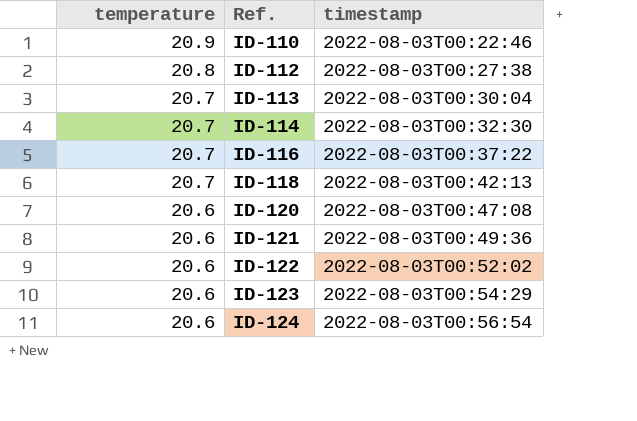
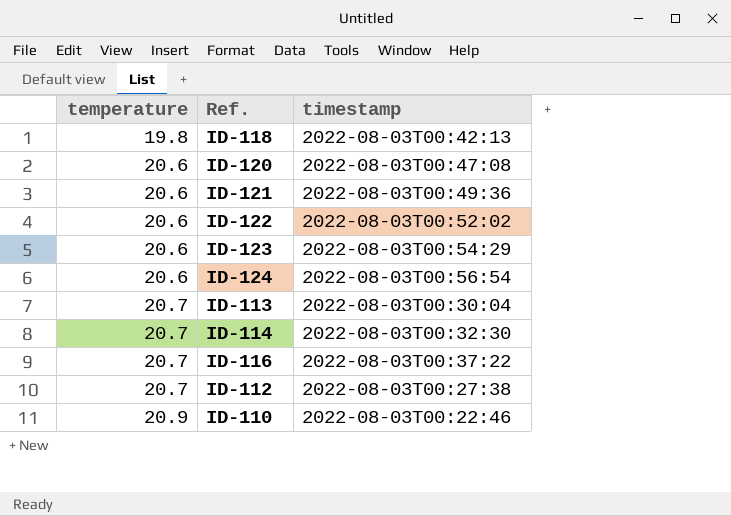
row order: temperature descending -> temperature ascending
ID-118 | temperature: 20.7 -> 19.8
ID-112 | temperature: 20.8 -> 20.7

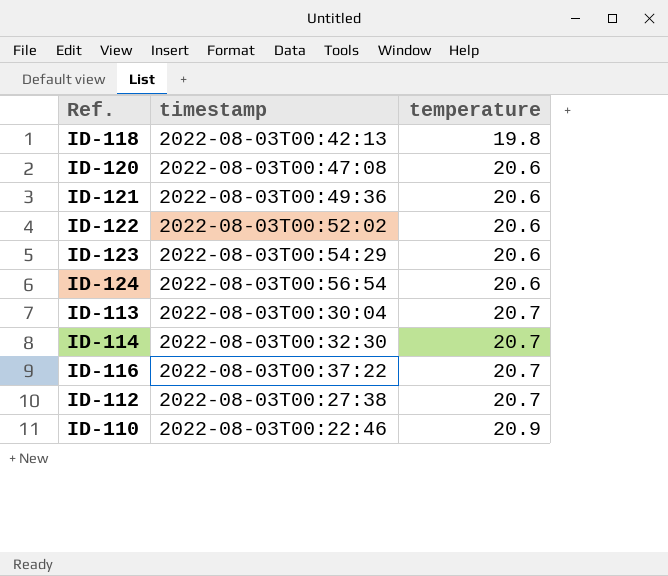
column temperature | position: 1 -> 3

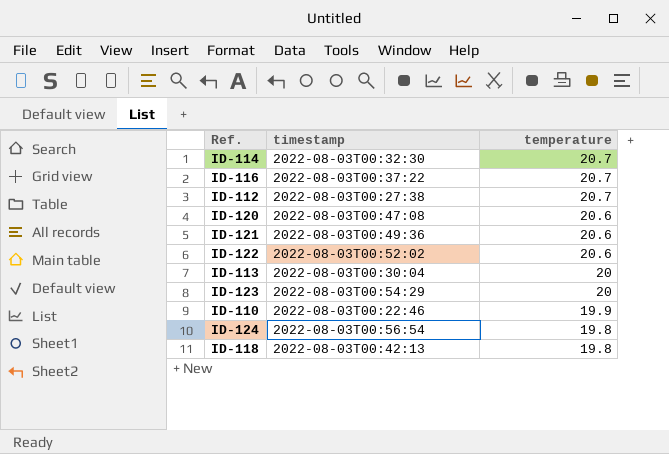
row order: temperature ascending -> temperature descending
ID-113 | temperature: 20.7 -> 20
ID-123 | temperature: 20.6 -> 20
ID-110 | temperature: 20.9 -> 19.9
ID-124 | temperature: 20.6 -> 19.8

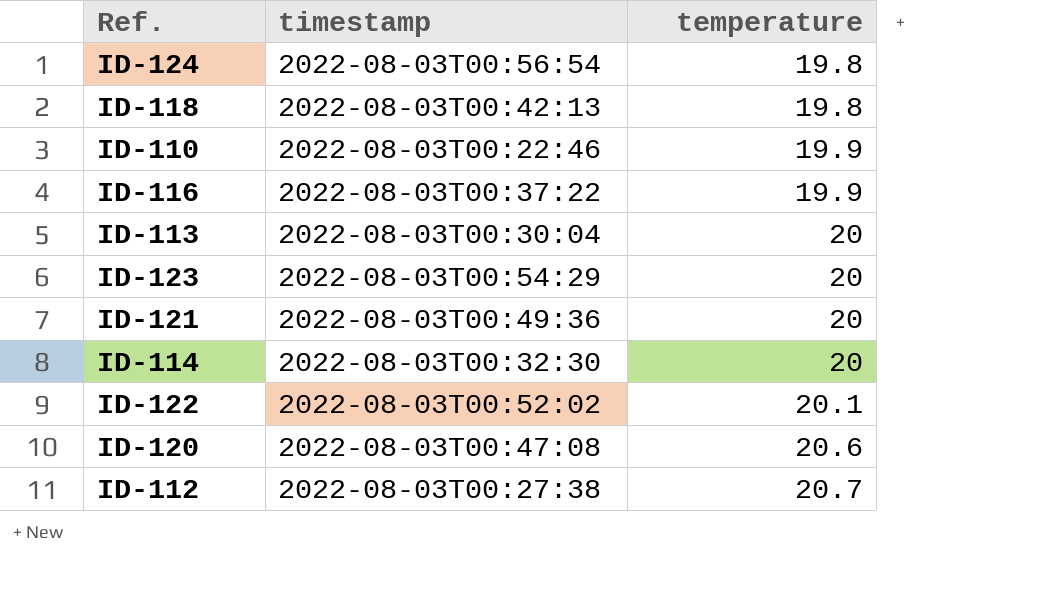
row order: temperature descending -> temperature ascending
ID-116 | temperature: 20.7 -> 19.9
ID-121 | temperature: 20.6 -> 20
ID-114 | temperature: 20.7 -> 20
ID-122 | temperature: 20.6 -> 20.1

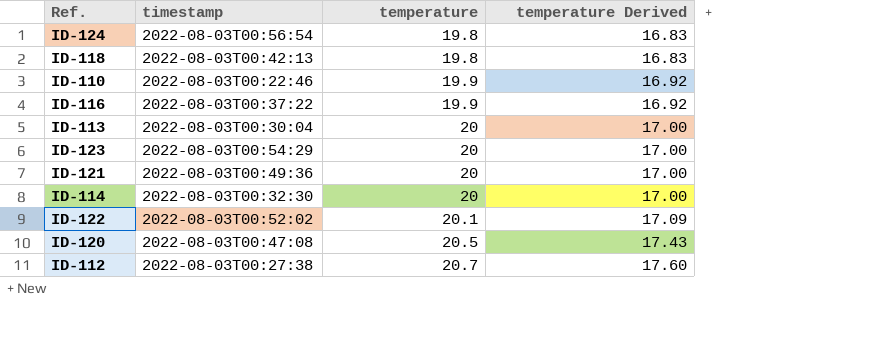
column temperature Derived | formula: none -> [temperature] * 0.85
ID-120 | temperature: 20.6 -> 20.5

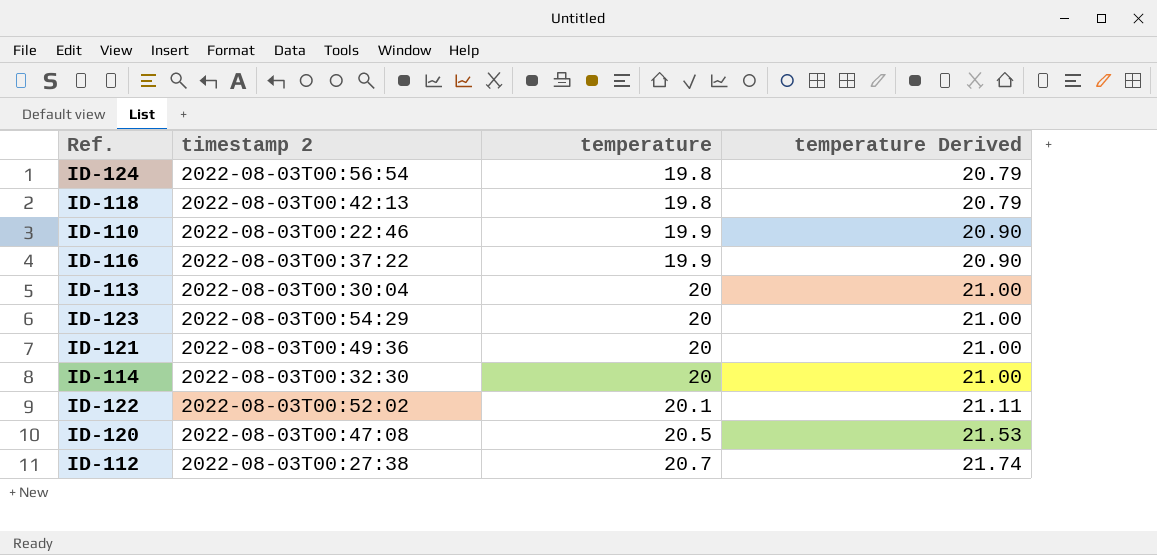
column name: timestamp -> timestamp 2
column temperature Derived | formula: [temperature] * 0.85 -> [temperature] * 1.05

